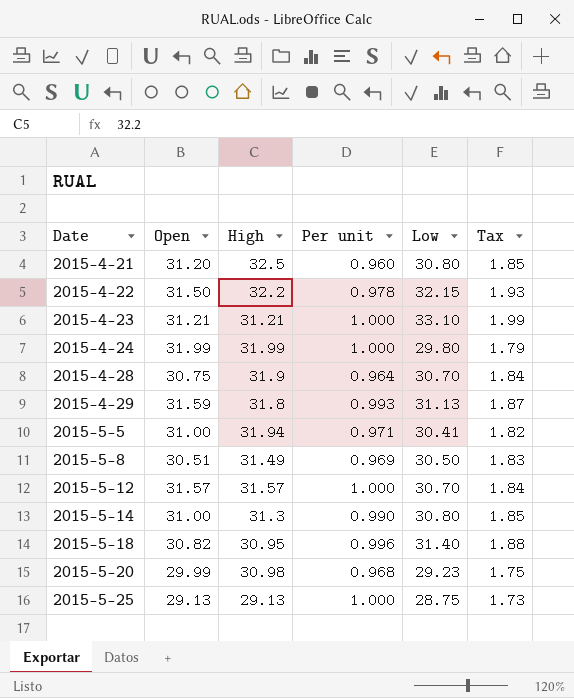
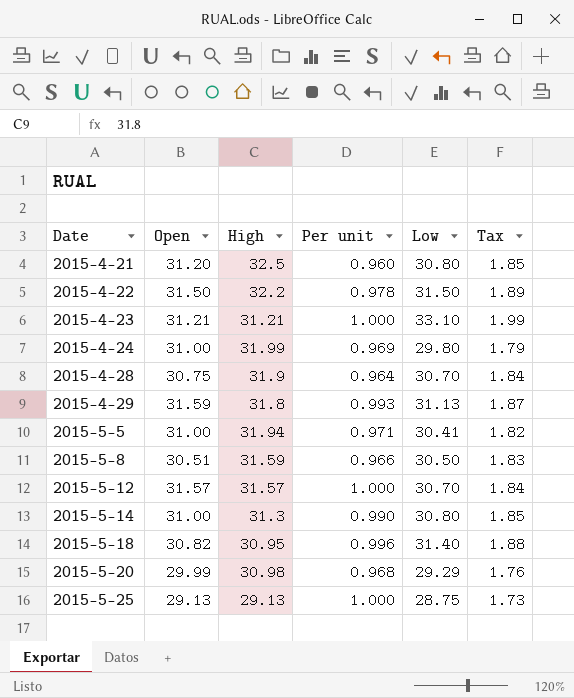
2015-4-22 | Low: 32.15 -> 31.50
2015-4-22 | Tax: 1.93 -> 1.89
2015-4-24 | Open: 31.99 -> 31.00
2015-4-24 | Per unit: 1.000 -> 0.969
2015-5-8 | High: 31.49 -> 31.59
2015-5-8 | Per unit: 0.969 -> 0.966
2015-5-20 | Low: 29.23 -> 29.29
2015-5-20 | Tax: 1.75 -> 1.76

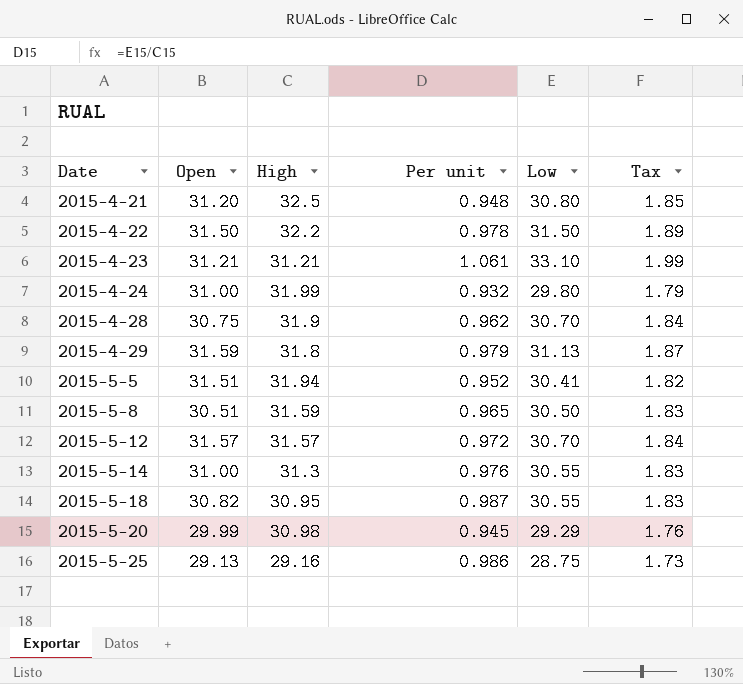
column Per unit | formula: [Open] / [High] -> [Low] / [High]
2015-5-5 | Open: 31.00 -> 31.51
2015-5-14 | Low: 30.80 -> 30.55
2015-5-14 | Tax: 1.85 -> 1.83
2015-5-18 | Low: 31.40 -> 30.55
2015-5-18 | Tax: 1.88 -> 1.83
2015-5-25 | High: 29.13 -> 29.16

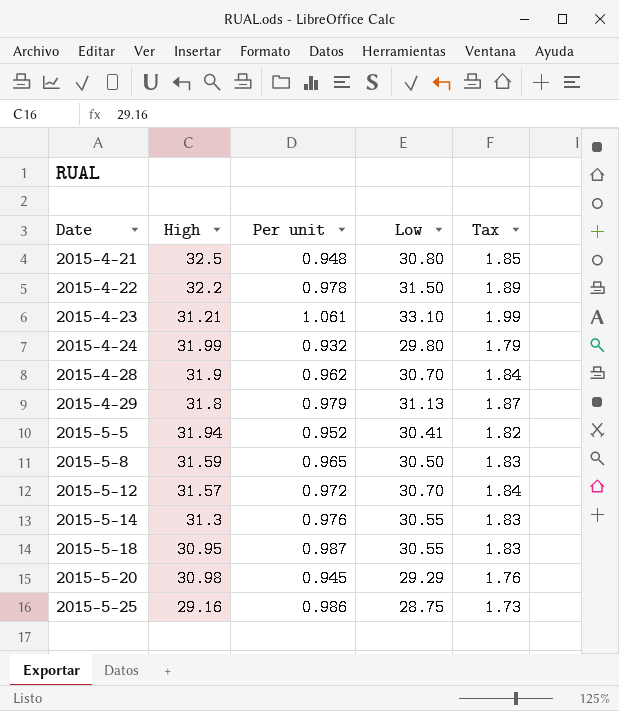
column Open | position: 2 -> none

